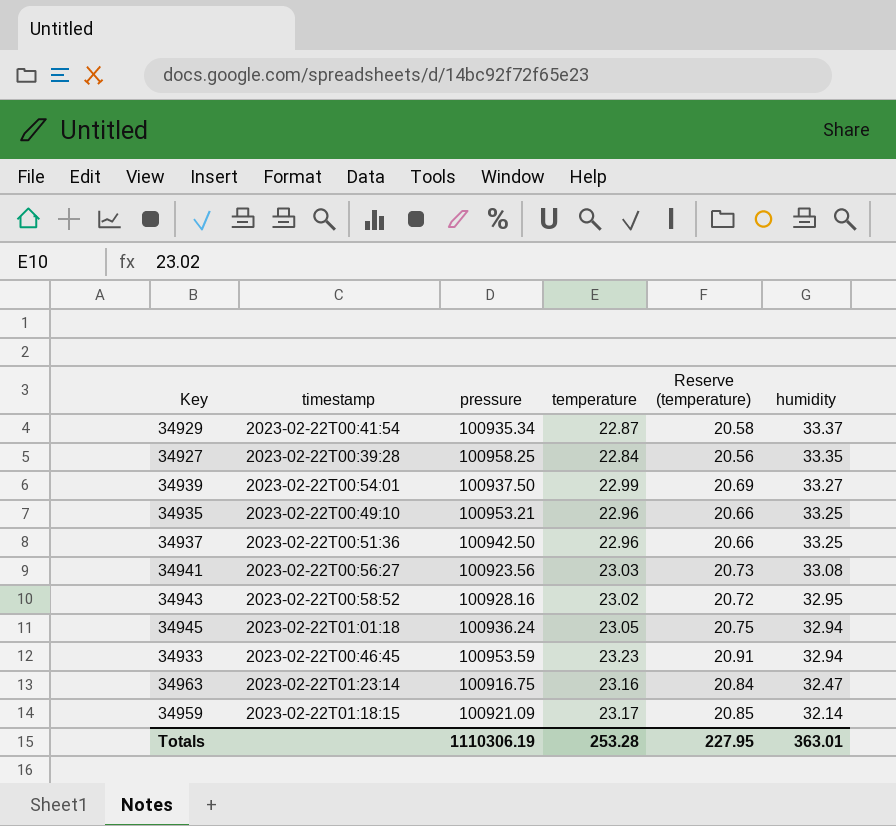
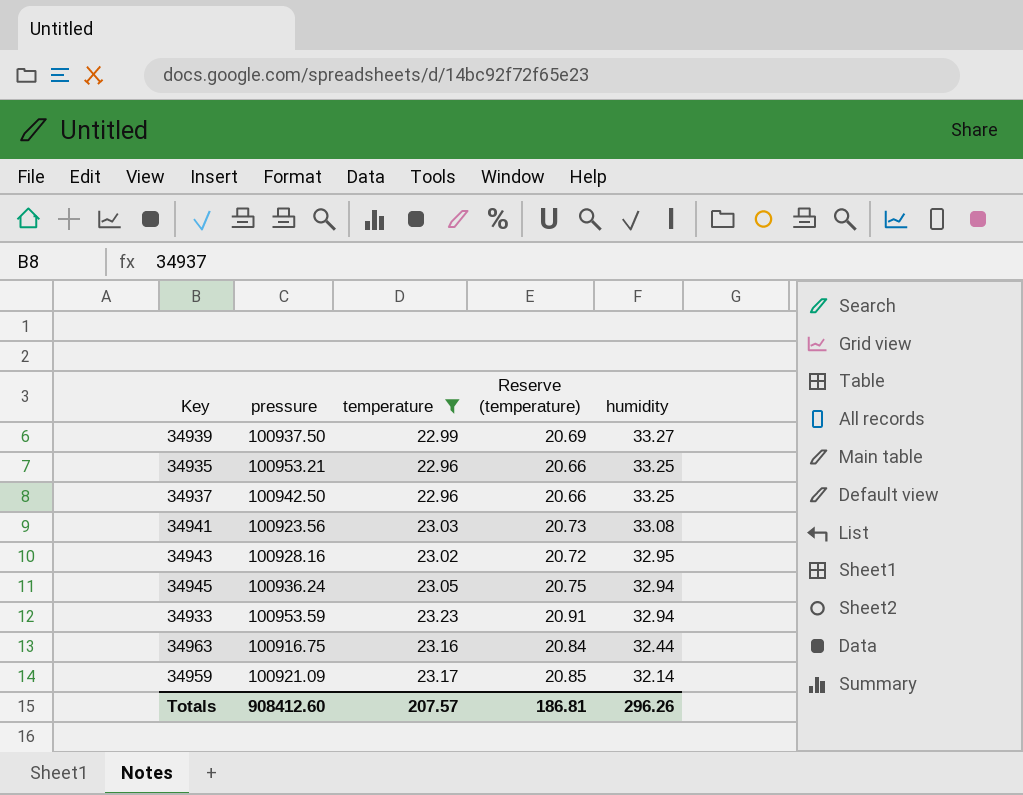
filter: none -> temperature >= 22.96
column timestamp | position: 2 -> none
34963 | humidity: 32.47 -> 32.44
Totals | pressure: 1110306.19 -> 908412.60
Totals | temperature: 253.28 -> 207.57
Totals | Reserve (temperature): 227.95 -> 186.81
Totals | humidity: 363.01 -> 296.26

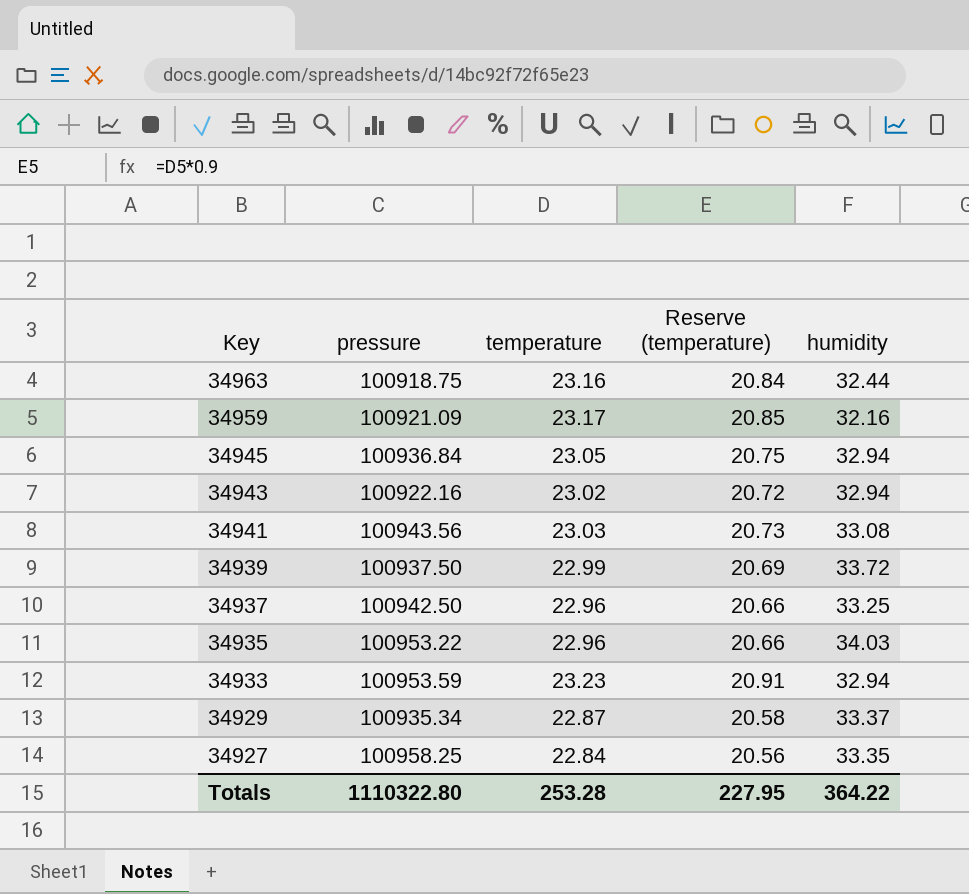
filter: temperature >= 22.96 -> none
row order: humidity descending -> Key descending
34963 | pressure: 100916.75 -> 100918.75
34959 | humidity: 32.14 -> 32.16
34945 | pressure: 100936.24 -> 100936.84
34943 | pressure: 100928.16 -> 100922.16
34943 | humidity: 32.95 -> 32.94
34941 | pressure: 100923.56 -> 100943.56
34939 | humidity: 33.27 -> 33.72
34935 | pressure: 100953.21 -> 100953.22
34935 | humidity: 33.25 -> 34.03
Totals | pressure: 908412.60 -> 1110322.80
Totals | temperature: 207.57 -> 253.28
Totals | Reserve (temperature): 186.81 -> 227.95
Totals | humidity: 296.26 -> 364.22

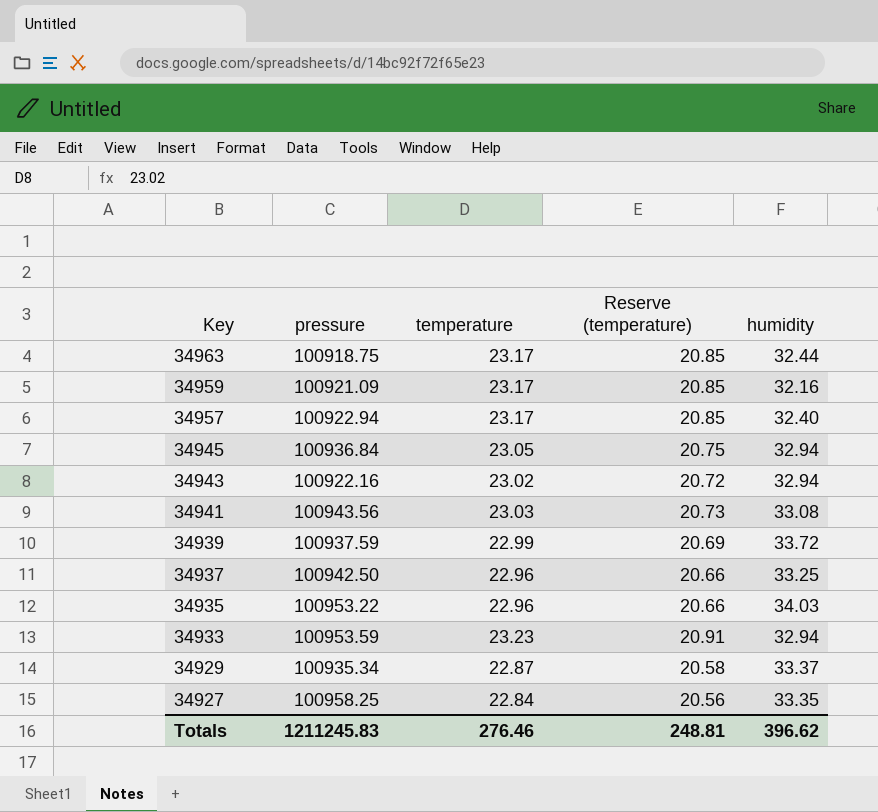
34963 | temperature: 23.16 -> 23.17
34963 | Reserve (temperature): 20.84 -> 20.85
row 34957: none -> 100922.94 | 23.17 | 20.85 | 32.40
34939 | pressure: 100937.50 -> 100937.59
Totals | pressure: 1110322.80 -> 1211245.83
Totals | temperature: 253.28 -> 276.46
Totals | Reserve (temperature): 227.95 -> 248.81
Totals | humidity: 364.22 -> 396.62

